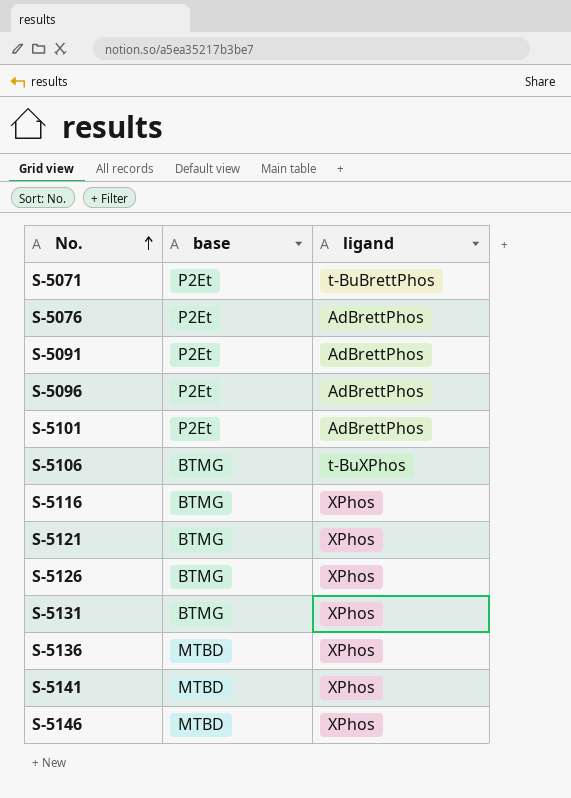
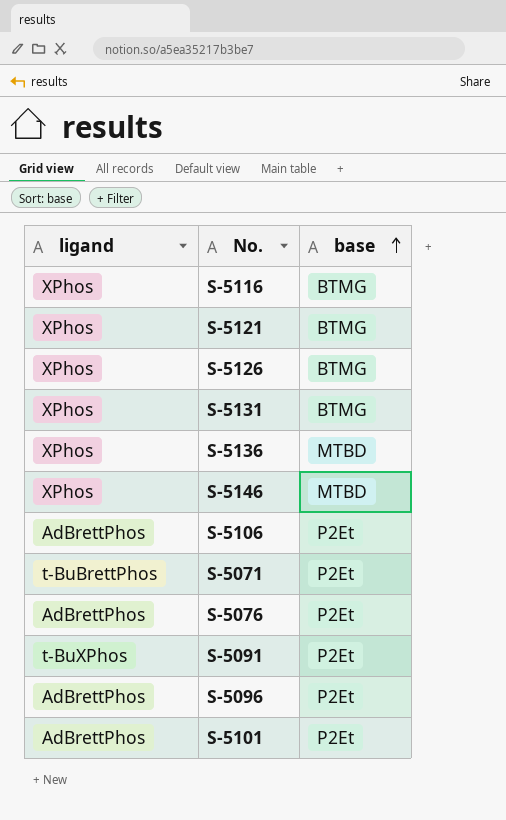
row order: No. ascending -> base ascending
column ligand | position: 3 -> 1
row S-5141: MTBD | XPhos -> none
S-5106 | ligand: t-BuXPhos -> AdBrettPhos
S-5106 | base: BTMG -> P2Et
S-5091 | ligand: AdBrettPhos -> t-BuXPhos

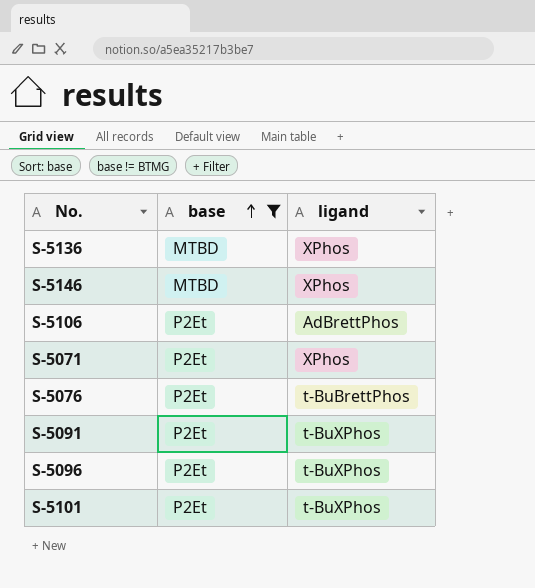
filter: none -> base != BTMG
column ligand | position: 1 -> 3
S-5071 | ligand: t-BuBrettPhos -> XPhos
S-5076 | ligand: AdBrettPhos -> t-BuBrettPhos
S-5096 | ligand: AdBrettPhos -> t-BuXPhos
S-5101 | ligand: AdBrettPhos -> t-BuXPhos

